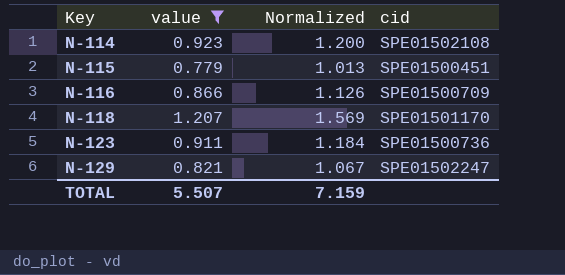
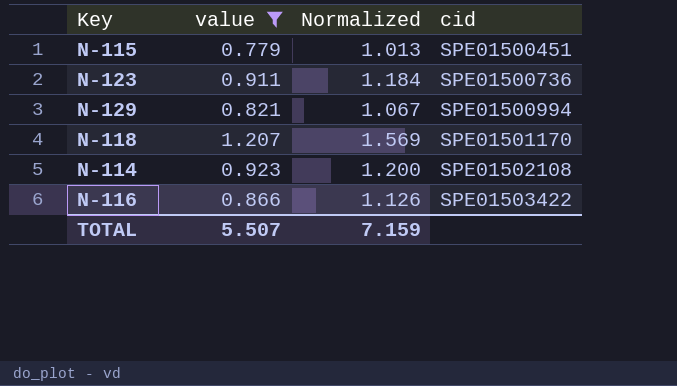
row order: Key ascending -> cid ascending
N-129 | cid: SPE01502247 -> SPE01500994
N-116 | cid: SPE01500709 -> SPE01503422

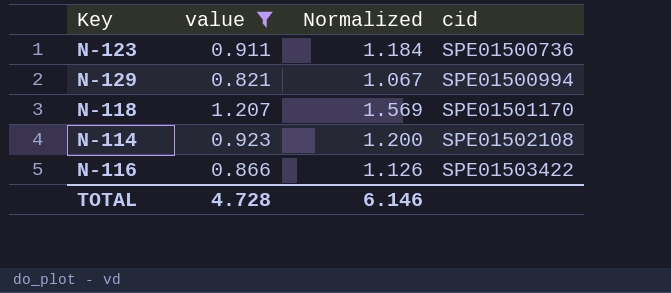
row N-115: 0.779 | 1.013 | SPE01500451 -> none
TOTAL | value: 5.507 -> 4.728
TOTAL | Normalized: 7.159 -> 6.146

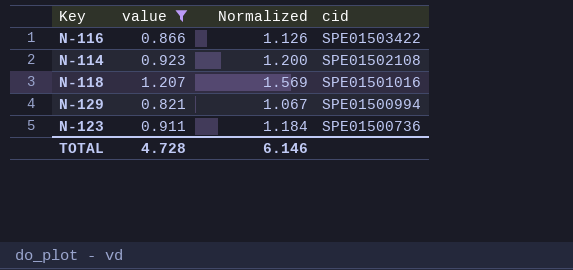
row order: cid ascending -> cid descending
N-118 | cid: SPE01501170 -> SPE01501016

